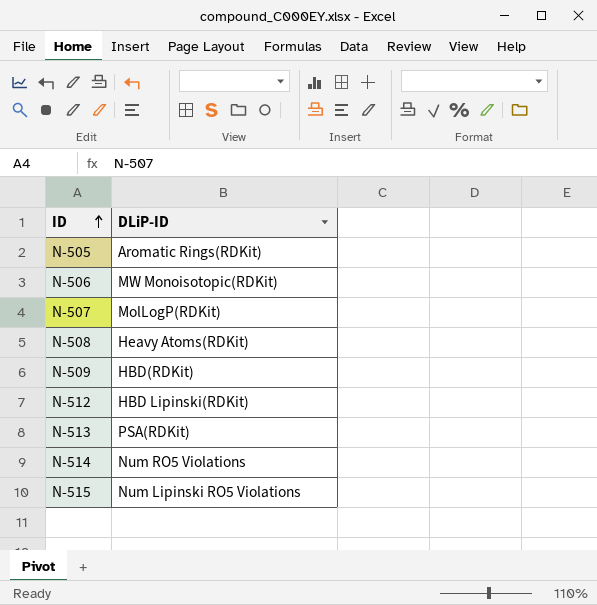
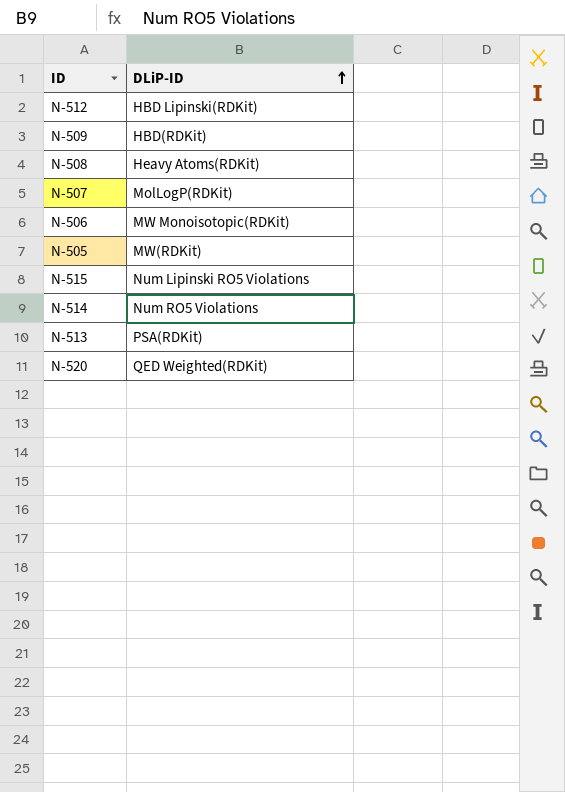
row order: ID ascending -> DLiP-ID ascending
N-505 | DLiP-ID: Aromatic Rings(RDKit) -> MW(RDKit)
row N-520: none -> QED Weighted(RDKit)

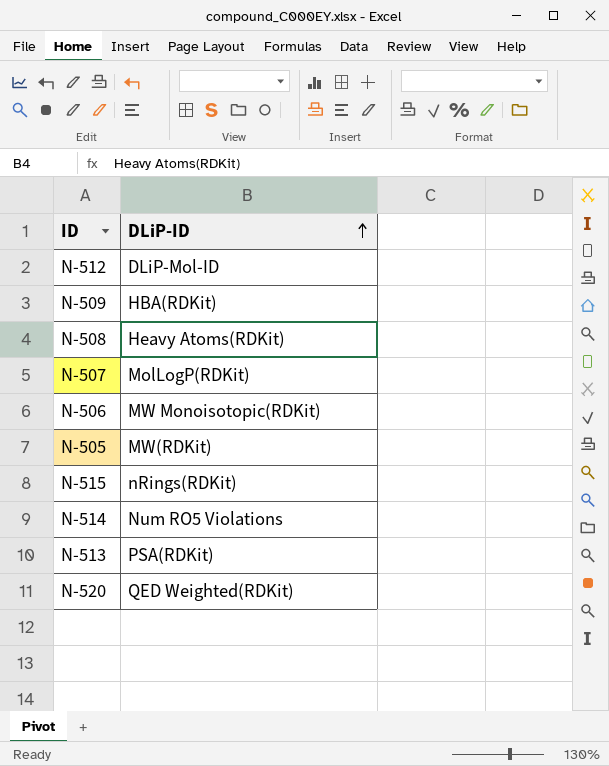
N-512 | DLiP-ID: HBD Lipinski(RDKit) -> DLiP-Mol-ID
N-509 | DLiP-ID: HBD(RDKit) -> HBA(RDKit)
N-515 | DLiP-ID: Num Lipinski RO5 Violations -> nRings(RDKit)

